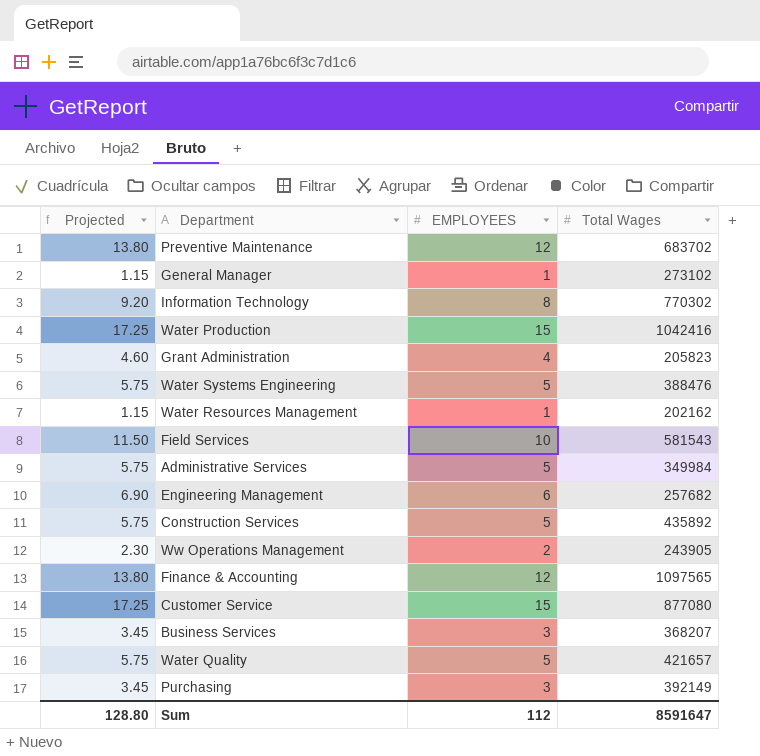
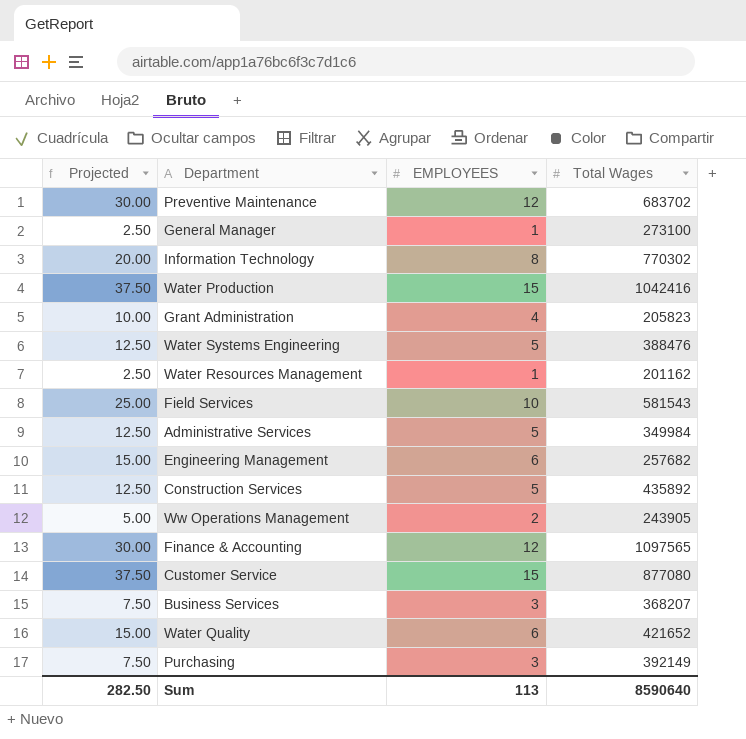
column Projected | formula: [EMPLOYEES] * 1.15 -> [EMPLOYEES] * 2.5
General Manager | Total Wages: 273102 -> 273100
Water Resources Management | Total Wages: 202162 -> 201162
Water Quality | EMPLOYEES: 5 -> 6
Water Quality | Total Wages: 421657 -> 421652
Sum | Projected: 128.80 -> 282.50
Sum | EMPLOYEES: 112 -> 113
Sum | Total Wages: 8591647 -> 8590640

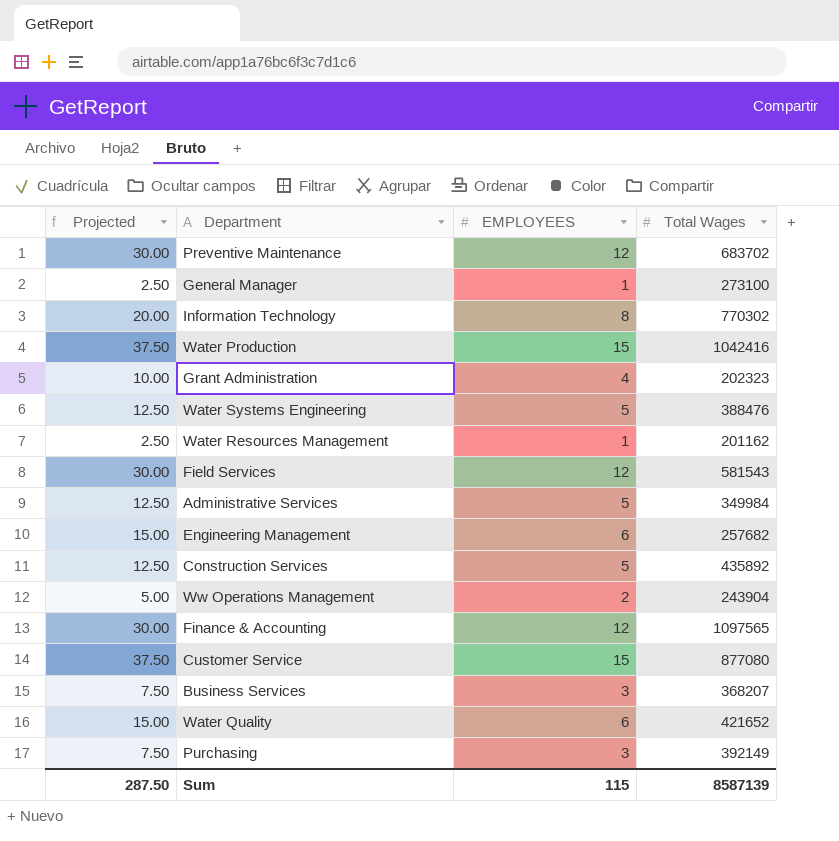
Grant Administration | Total Wages: 205823 -> 202323
Field Services | Projected: 25.00 -> 30.00
Field Services | EMPLOYEES: 10 -> 12
Ww Operations Management | Total Wages: 243905 -> 243904
Sum | Projected: 282.50 -> 287.50
Sum | EMPLOYEES: 113 -> 115
Sum | Total Wages: 8590640 -> 8587139

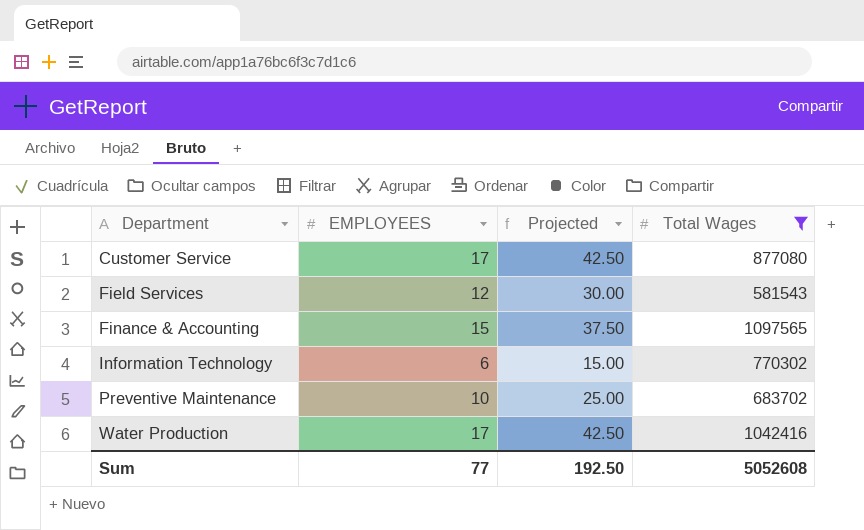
filter: none -> Total Wages >= 581543
row order: none -> Department ascending
column Projected | position: 1 -> 3
Customer Service | EMPLOYEES: 15 -> 17
Customer Service | Projected: 37.50 -> 42.50
Finance & Accounting | EMPLOYEES: 12 -> 15
Finance & Accounting | Projected: 30.00 -> 37.50
Information Technology | EMPLOYEES: 8 -> 6
Information Technology | Projected: 20.00 -> 15.00
Preventive Maintenance | EMPLOYEES: 12 -> 10
Preventive Maintenance | Projected: 30.00 -> 25.00
Water Production | EMPLOYEES: 15 -> 17
Water Production | Projected: 37.50 -> 42.50
Sum | EMPLOYEES: 115 -> 77
Sum | Projected: 287.50 -> 192.50
Sum | Total Wages: 8587139 -> 5052608

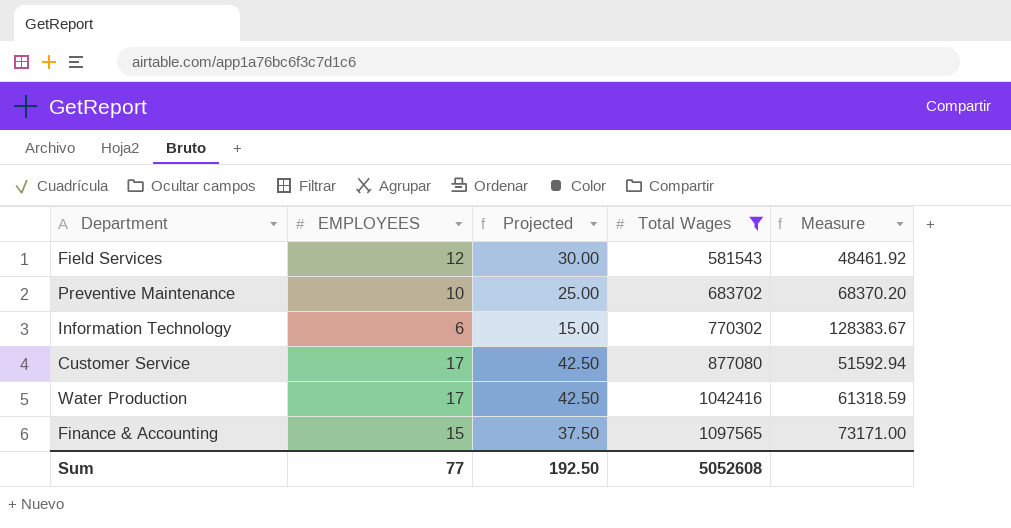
row order: Department ascending -> Total Wages ascending
column Measure | formula: none -> [Total Wages] / [EMPLOYEES]

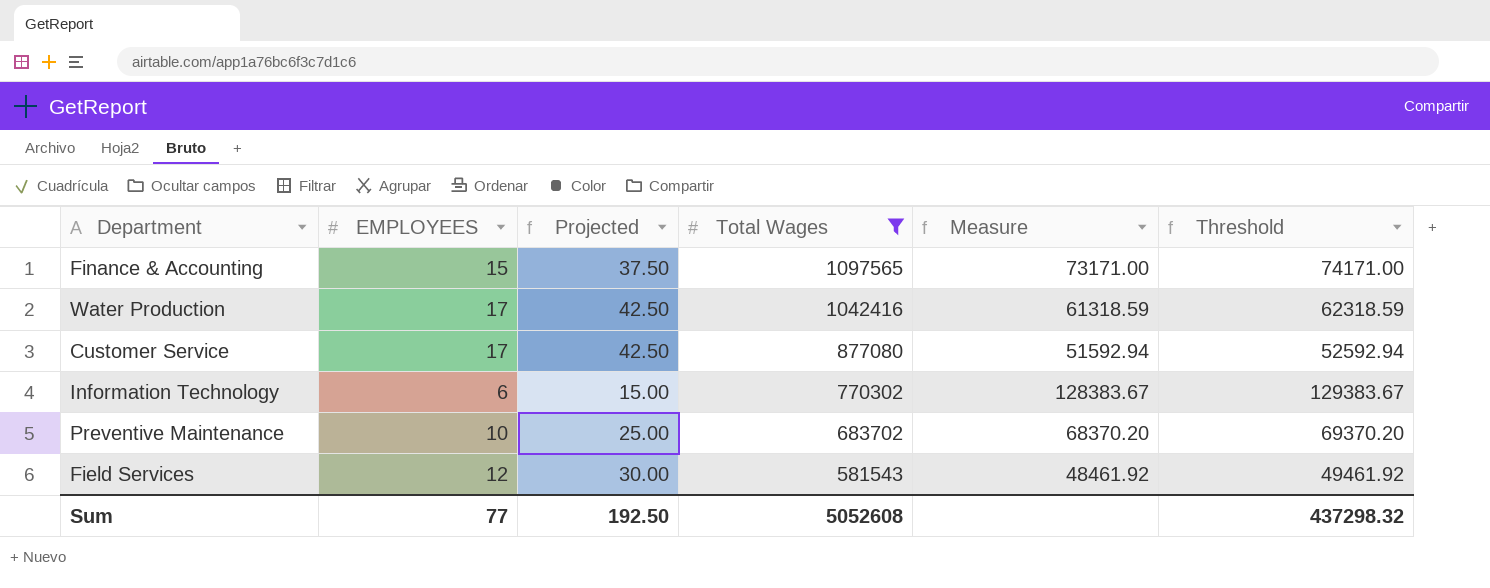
row order: Total Wages ascending -> Total Wages descending
column Threshold | formula: none -> [Measure] + 1000

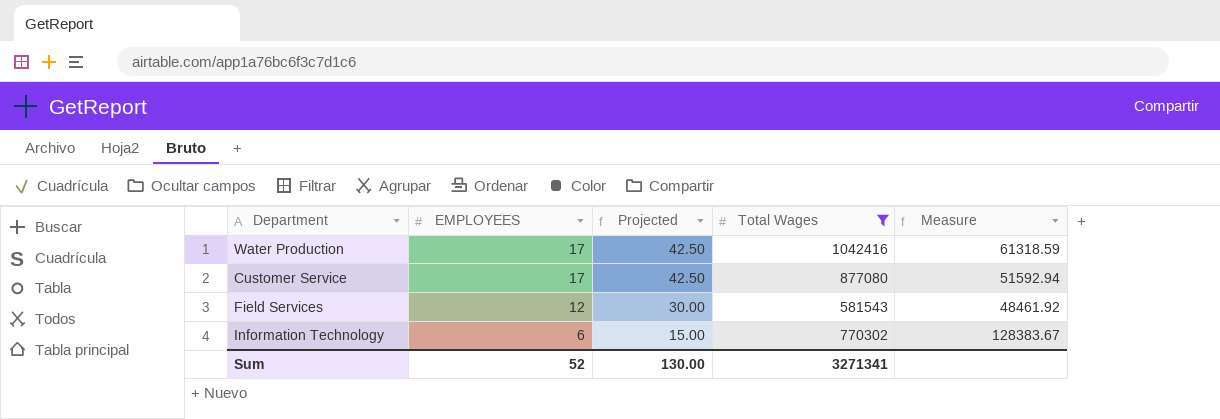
row order: Total Wages descending -> EMPLOYEES descending
column Threshold | formula: [Measure] + 1000 -> none
row Finance & Accounting: 15 | 37.50 | 1097565 | 73171.00 | 74171.00 -> none
row Preventive Maintenance: 10 | 25.00 | 683702 | 68370.20 | 69370.20 -> none
Sum | EMPLOYEES: 77 -> 52
Sum | Projected: 192.50 -> 130.00
Sum | Total Wages: 5052608 -> 3271341

